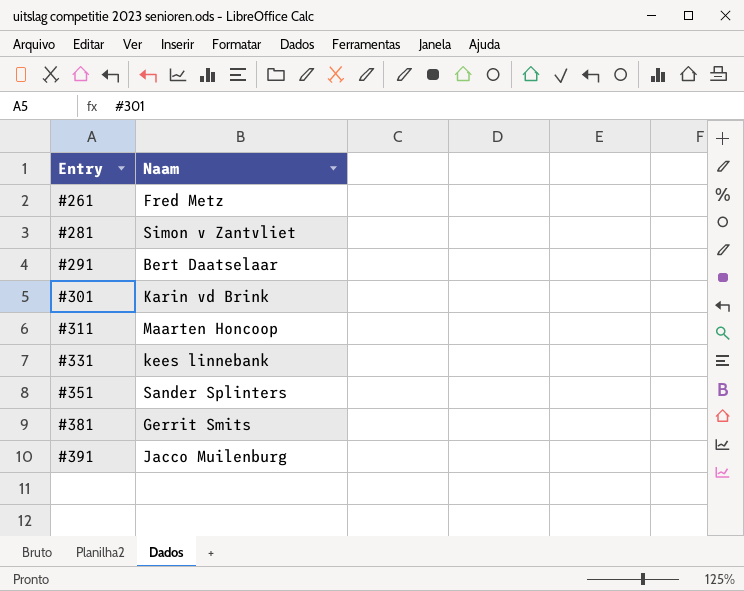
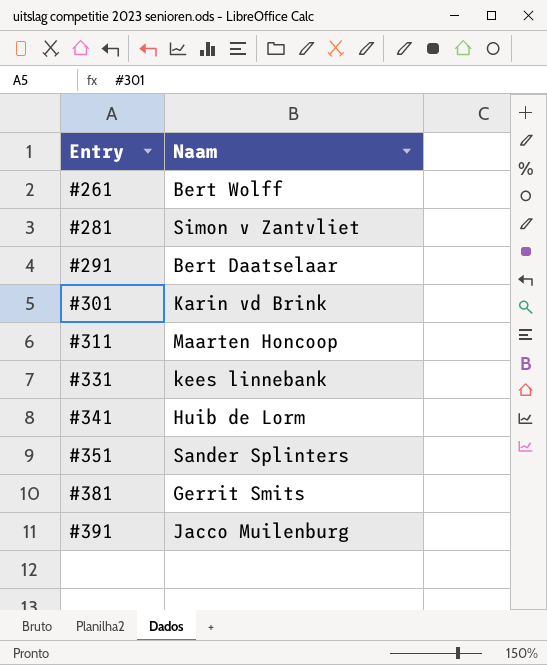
#261 | Naam: Fred Metz -> Bert Wolff
row #341: none -> Huib de Lorm

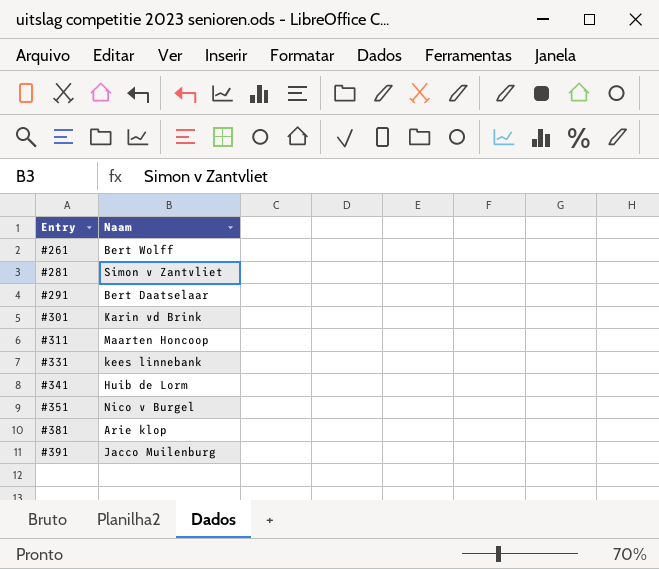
#351 | Naam: Sander Splinters -> Nico v Burgel
#381 | Naam: Gerrit Smits -> Arie klop

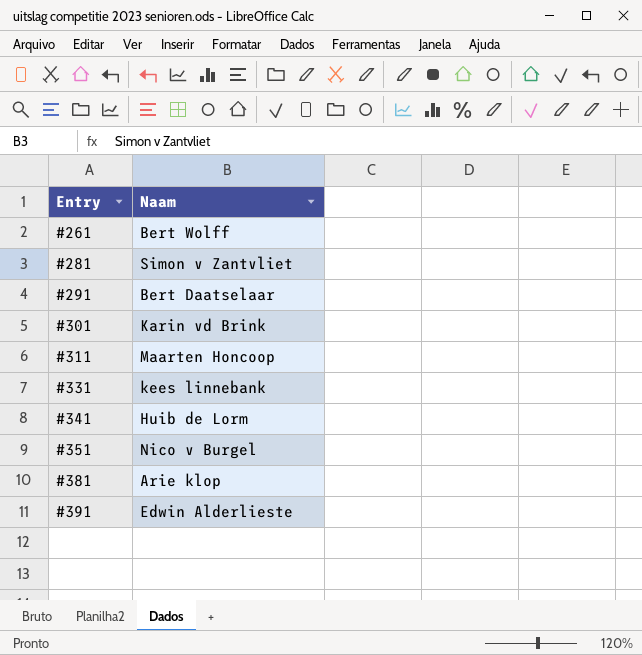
#391 | Naam: Jacco Muilenburg -> Edwin Alderlieste

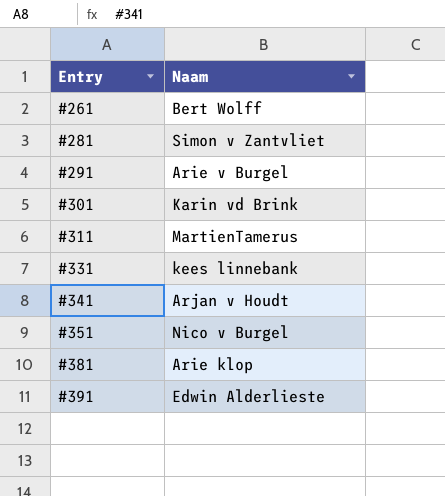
#291 | Naam: Bert Daatselaar -> Arie v Burgel
#311 | Naam: Maarten Honcoop -> MartienTamerus
#341 | Naam: Huib de Lorm -> Arjan v Houdt

